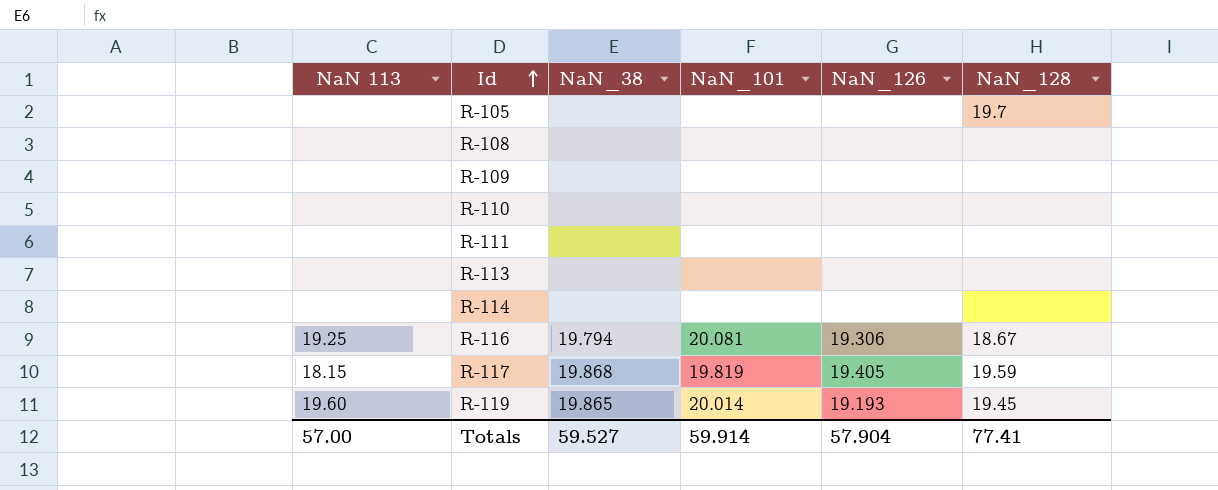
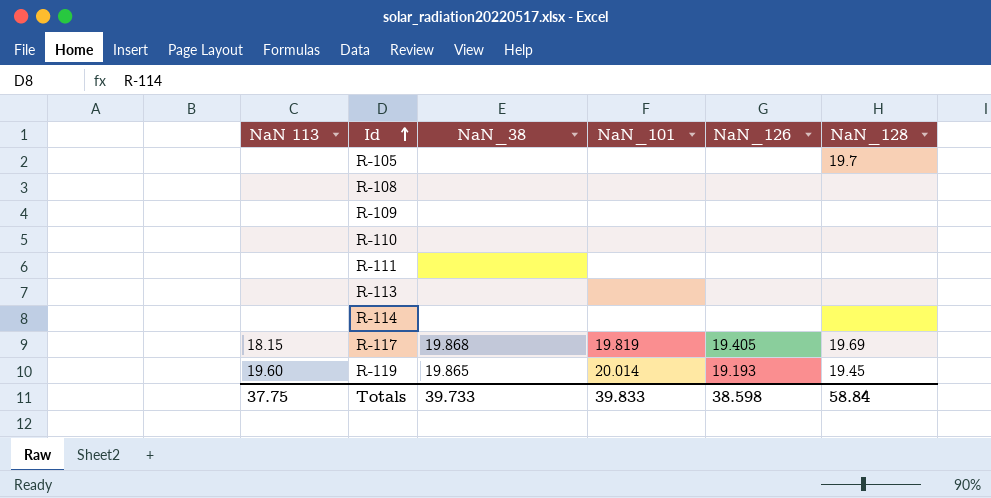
row R-116: 19.25 | 19.794 | 20.081 | 19.306 | 18.67 -> none
R-117 | NaN_128: 19.59 -> 19.69
Totals | NaN 113: 57.00 -> 37.75
Totals | NaN_38: 59.527 -> 39.733
Totals | NaN_101: 59.914 -> 39.833
Totals | NaN_126: 57.904 -> 38.598
Totals | NaN_128: 77.41 -> 58.84

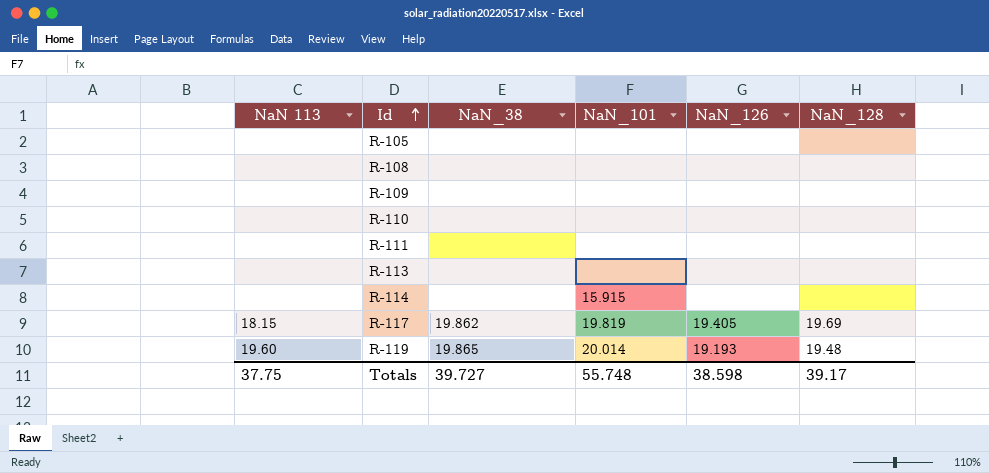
R-105 | NaN_128: 19.7 -> none
R-114 | NaN_101: none -> 15.915
R-117 | NaN_38: 19.868 -> 19.862
R-119 | NaN_128: 19.45 -> 19.48
Totals | NaN_38: 39.733 -> 39.727
Totals | NaN_101: 39.833 -> 55.748
Totals | NaN_128: 58.84 -> 39.17

